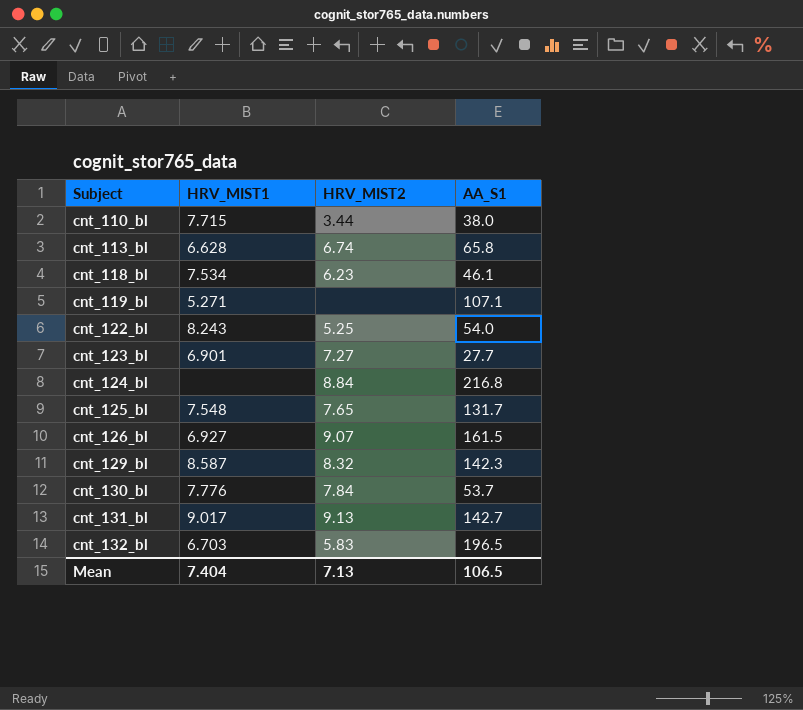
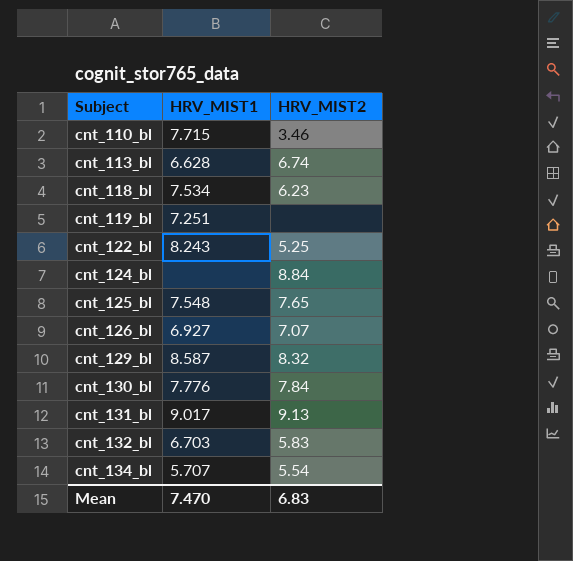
column AA_S1 | position: 4 -> none
row cnt_123_bl: 6.901 | 7.27 | 27.7 -> none
cnt_110_bl | HRV_MIST2: 3.44 -> 3.46
cnt_119_bl | HRV_MIST1: 5.271 -> 7.251
cnt_126_bl | HRV_MIST2: 9.07 -> 7.07
row cnt_134_bl: none -> 5.707 | 5.54
Mean | HRV_MIST1: 7.404 -> 7.470
Mean | HRV_MIST2: 7.13 -> 6.83

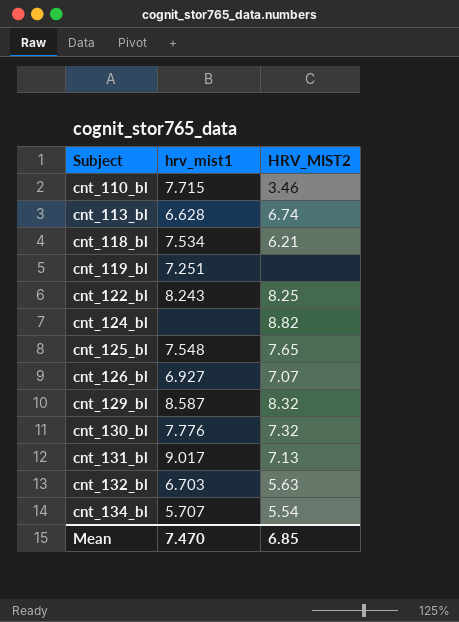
column name: HRV_MIST1 -> hrv_mist1
cnt_118_bl | HRV_MIST2: 6.23 -> 6.21
cnt_122_bl | HRV_MIST2: 5.25 -> 8.25
cnt_124_bl | HRV_MIST2: 8.84 -> 8.82
cnt_130_bl | HRV_MIST2: 7.84 -> 7.32
cnt_131_bl | HRV_MIST2: 9.13 -> 7.13
cnt_132_bl | HRV_MIST2: 5.83 -> 5.63
Mean | HRV_MIST2: 6.83 -> 6.85

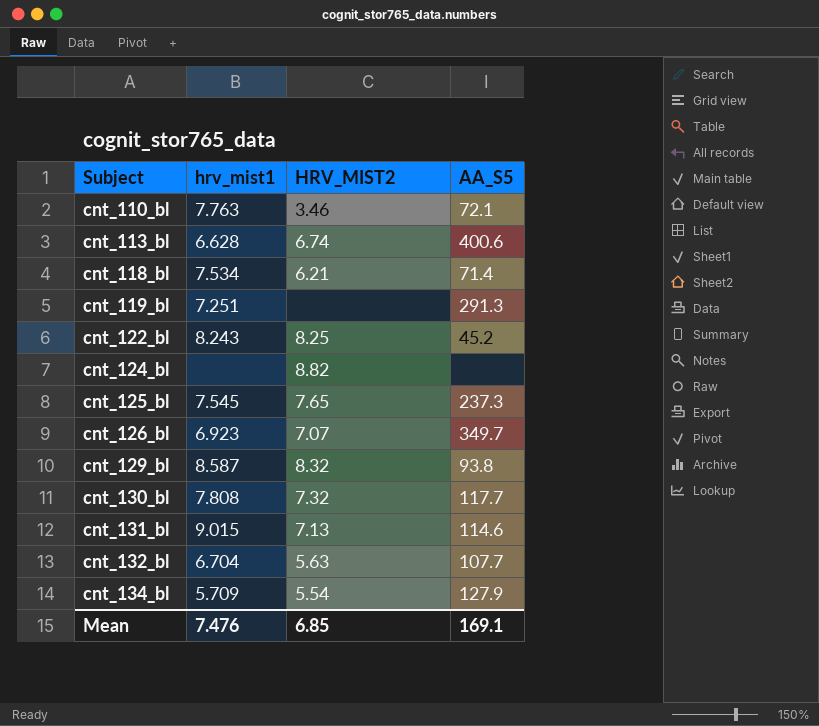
column AA_S5 | position: none -> 4
cnt_110_bl | hrv_mist1: 7.715 -> 7.763
cnt_125_bl | hrv_mist1: 7.548 -> 7.545
cnt_126_bl | hrv_mist1: 6.927 -> 6.923
cnt_130_bl | hrv_mist1: 7.776 -> 7.808
cnt_131_bl | hrv_mist1: 9.017 -> 9.015
cnt_132_bl | hrv_mist1: 6.703 -> 6.704
cnt_134_bl | hrv_mist1: 5.707 -> 5.709
Mean | hrv_mist1: 7.470 -> 7.476

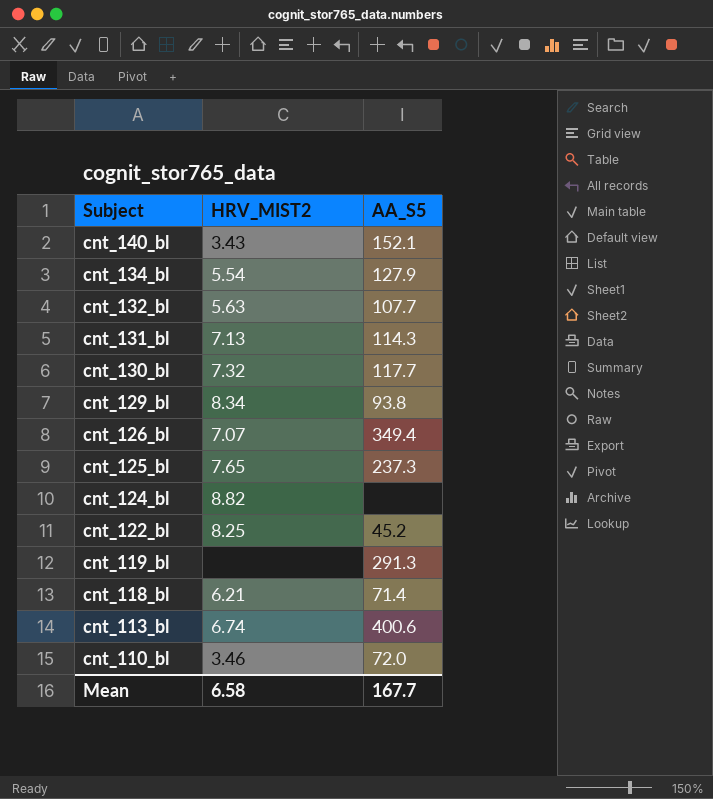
row order: Subject ascending -> Subject descending
column hrv_mist1 | position: 2 -> none
row cnt_140_bl: none -> 3.43 | 152.1
cnt_131_bl | AA_S5: 114.6 -> 114.3
cnt_129_bl | HRV_MIST2: 8.32 -> 8.34
cnt_126_bl | AA_S5: 349.7 -> 349.4
cnt_110_bl | AA_S5: 72.1 -> 72.0
Mean | HRV_MIST2: 6.85 -> 6.58
Mean | AA_S5: 169.1 -> 167.7

